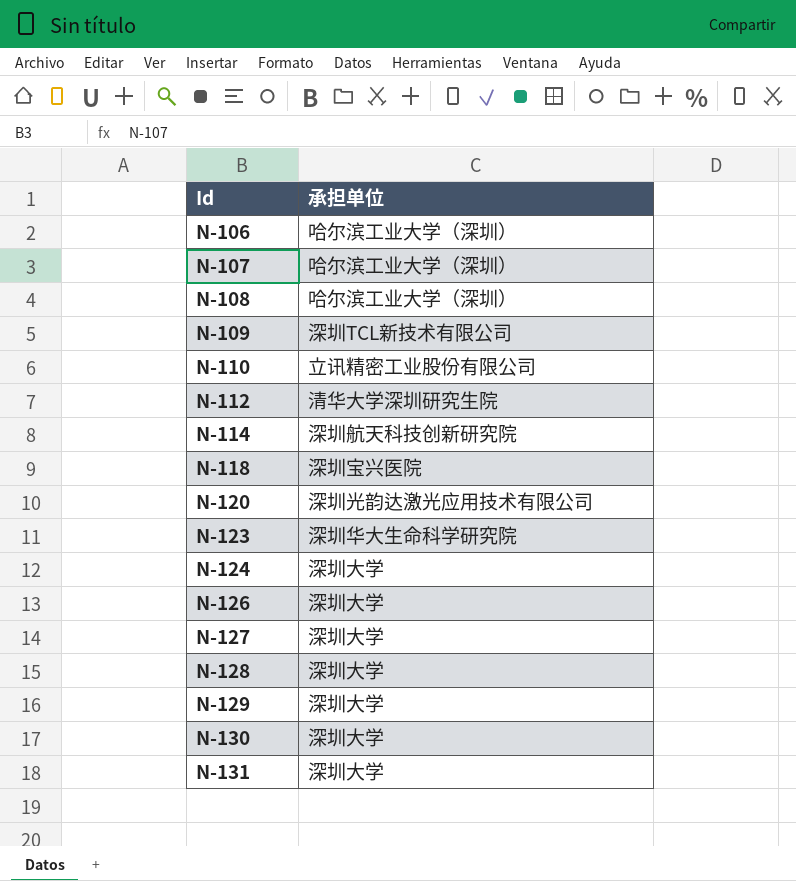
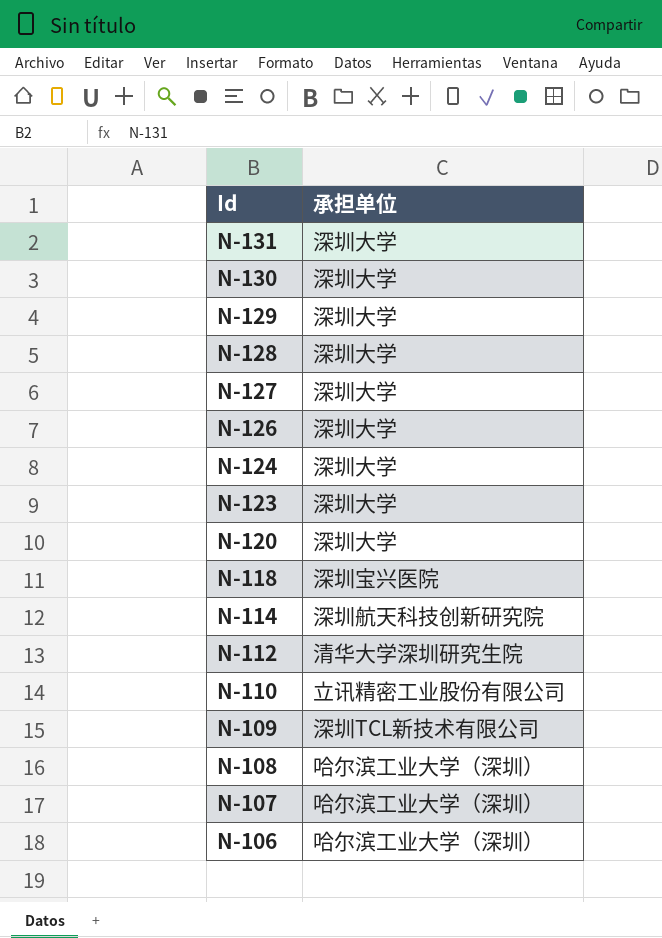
row order: Id ascending -> Id descending
N-123 | 承担单位: 深圳华大生命科学研究院 -> 深圳大学
N-120 | 承担单位: 深圳光韵达激光应用技术有限公司 -> 深圳大学

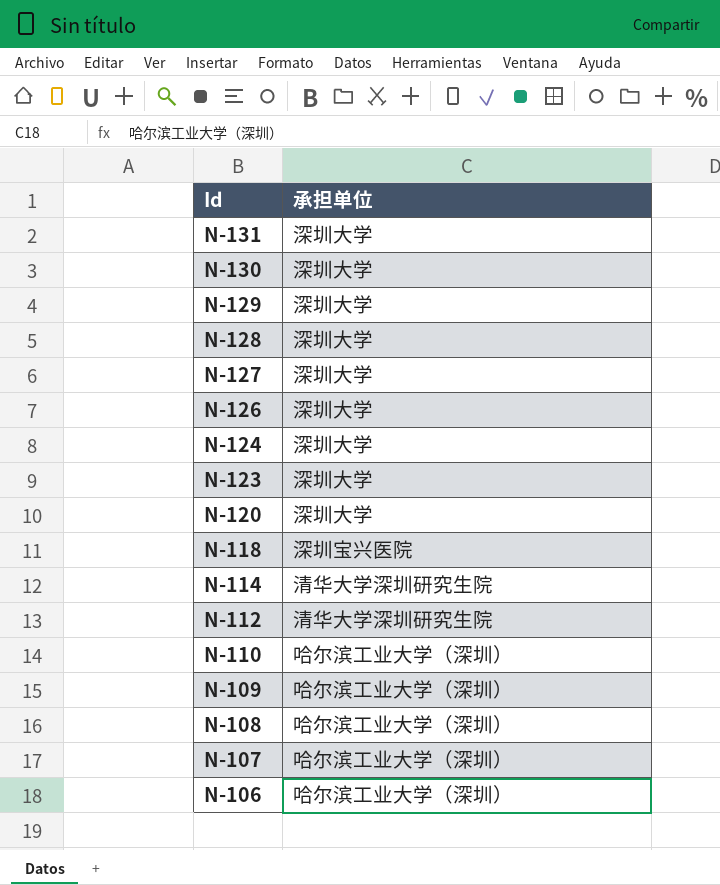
N-114 | 承担单位: 深圳航天科技创新研究院 -> 清华大学深圳研究生院
N-110 | 承担单位: 立讯精密工业股份有限公司 -> 哈尔滨工业大学（深圳）
N-109 | 承担单位: 深圳TCL新技术有限公司 -> 哈尔滨工业大学（深圳）

